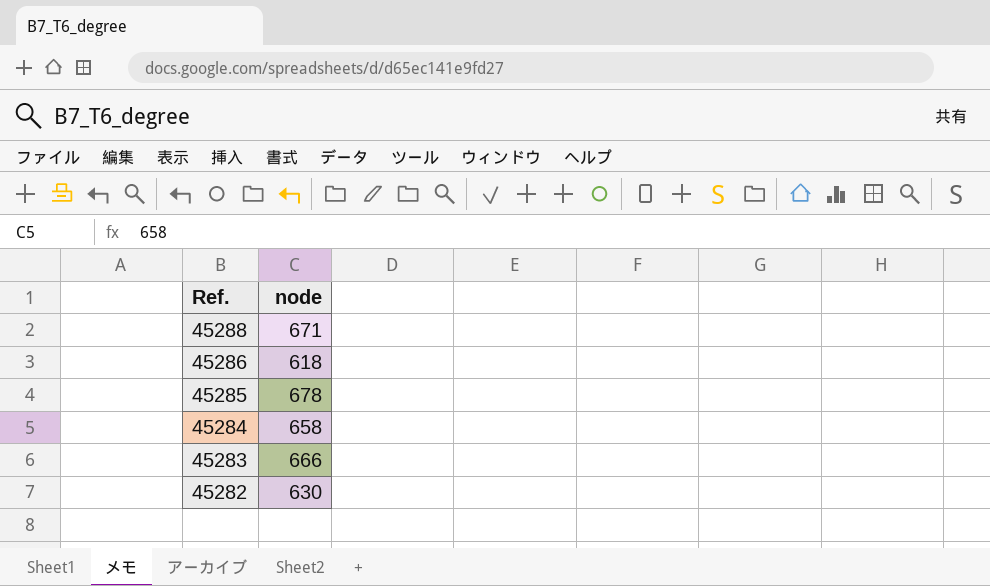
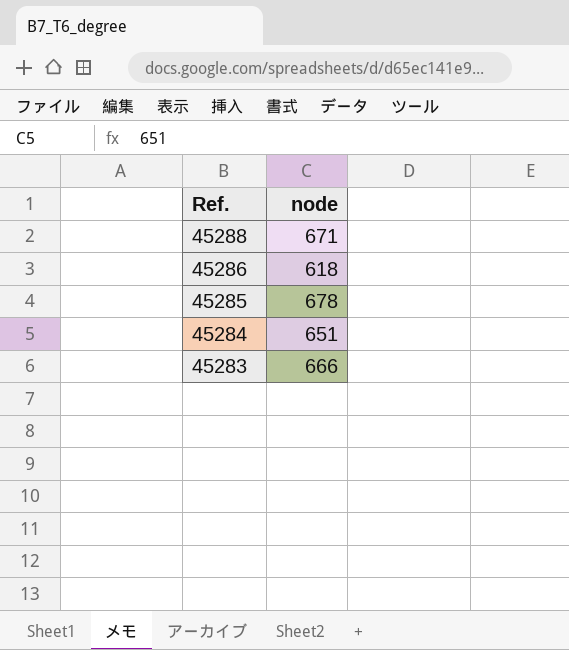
row 45282: 630 -> none
45284 | node: 658 -> 651

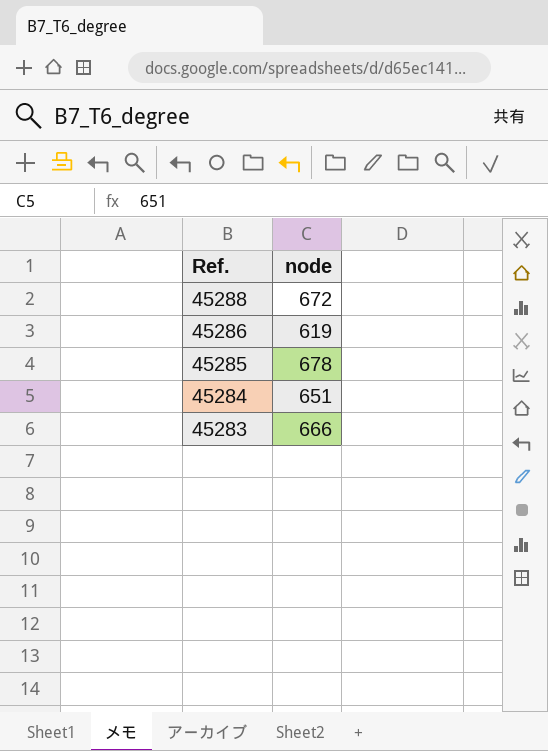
45288 | node: 671 -> 672
45286 | node: 618 -> 619

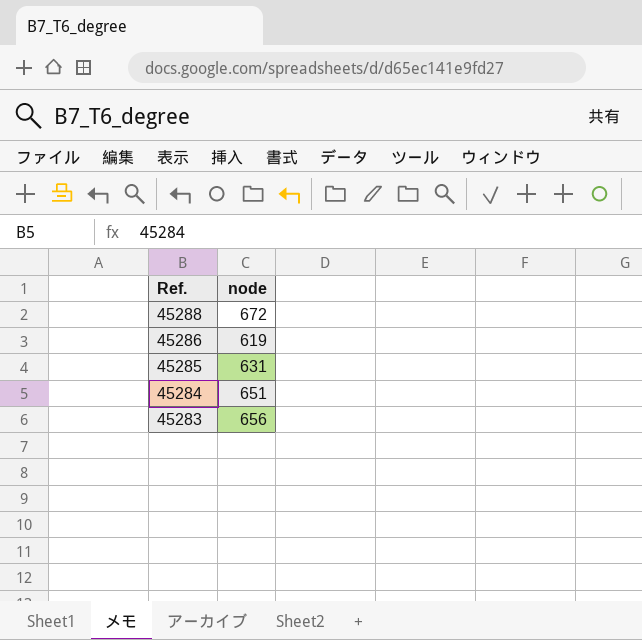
45285 | node: 678 -> 631
45283 | node: 666 -> 656

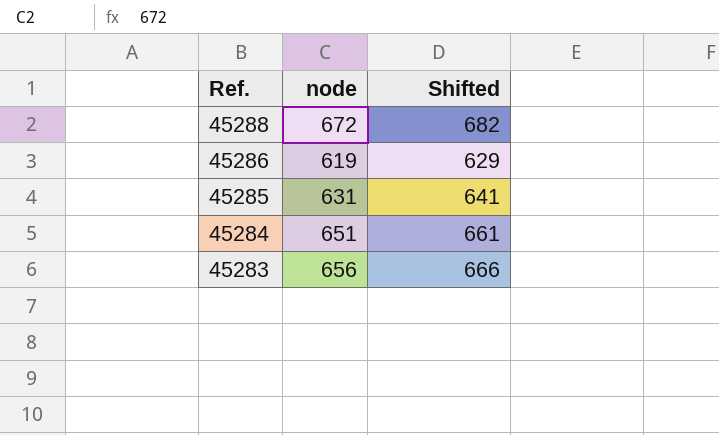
column Shifted | formula: none -> [node] + 10

